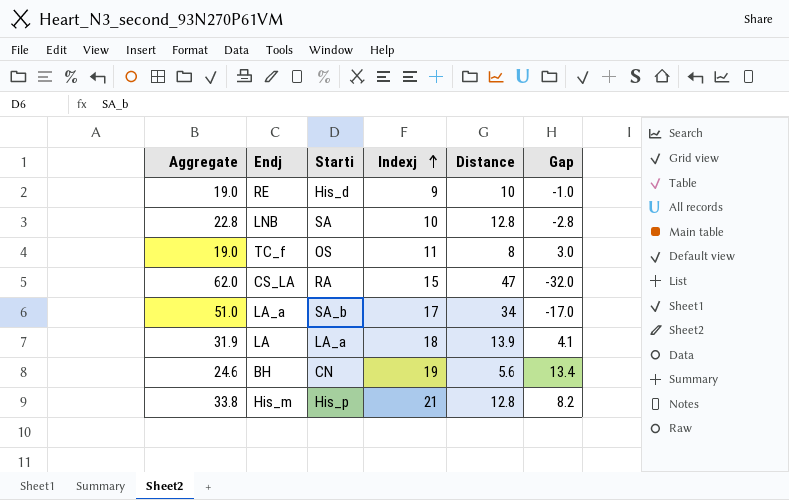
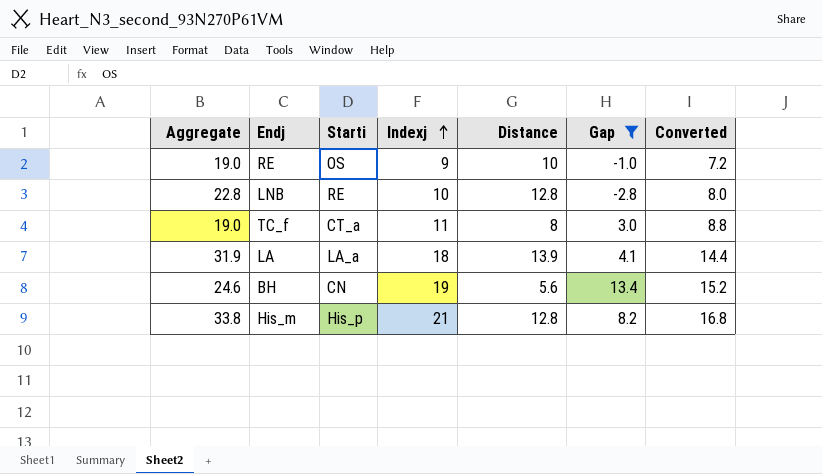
filter: none -> Gap >= -2.8
column Converted | formula: none -> [Indexj] * 0.8
RE | Starti: His_d -> OS
LNB | Starti: SA -> RE
TC_f | Starti: OS -> CT_a

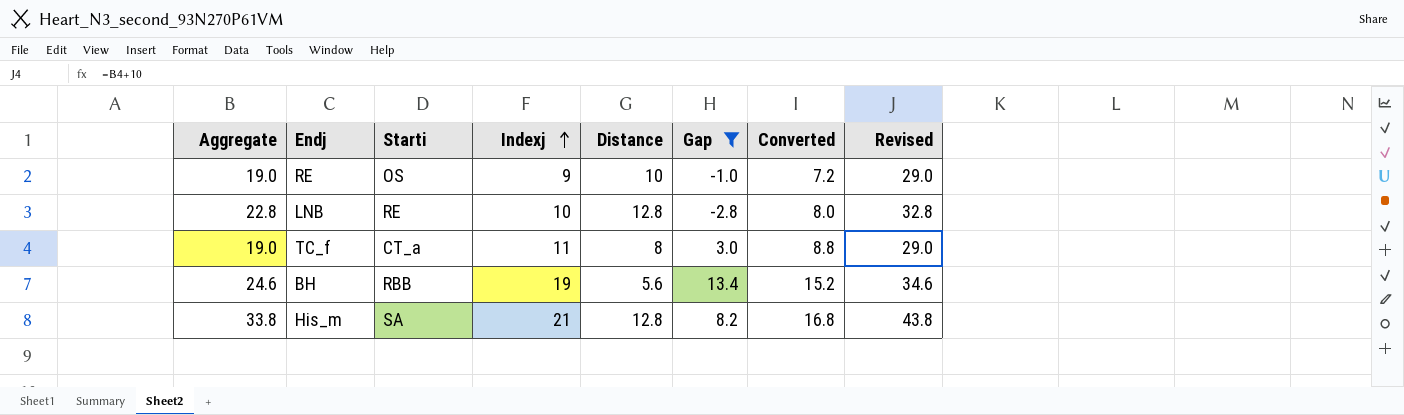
column Revised | formula: none -> [Aggregate] + 10
row LA: 31.9 | LA_a | 18 | 13.9 | 4.1 | 14.4 -> none
BH | Starti: CN -> RBB
His_m | Starti: His_p -> SA

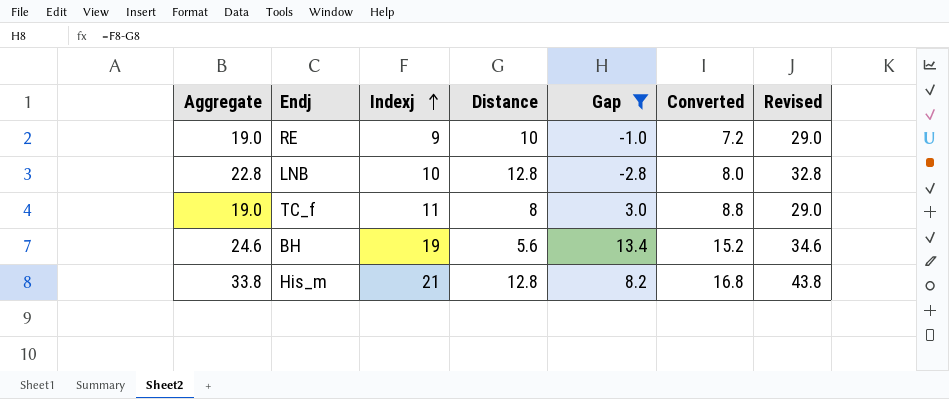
column Starti | position: 3 -> none

